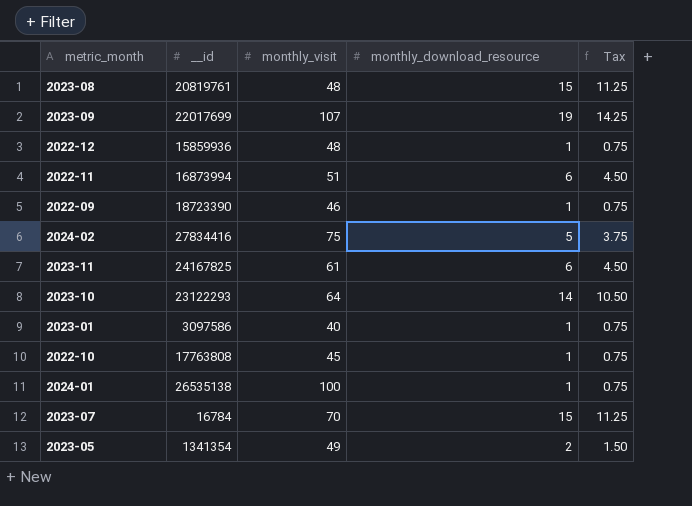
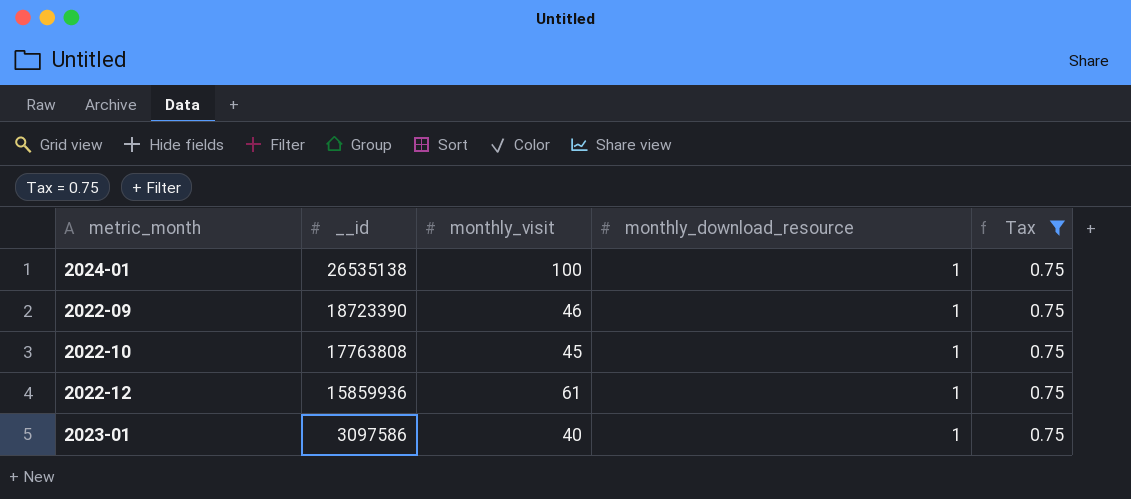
filter: none -> Tax = 0.75
row order: none -> __id descending
2022-12 | monthly_visit: 48 -> 61

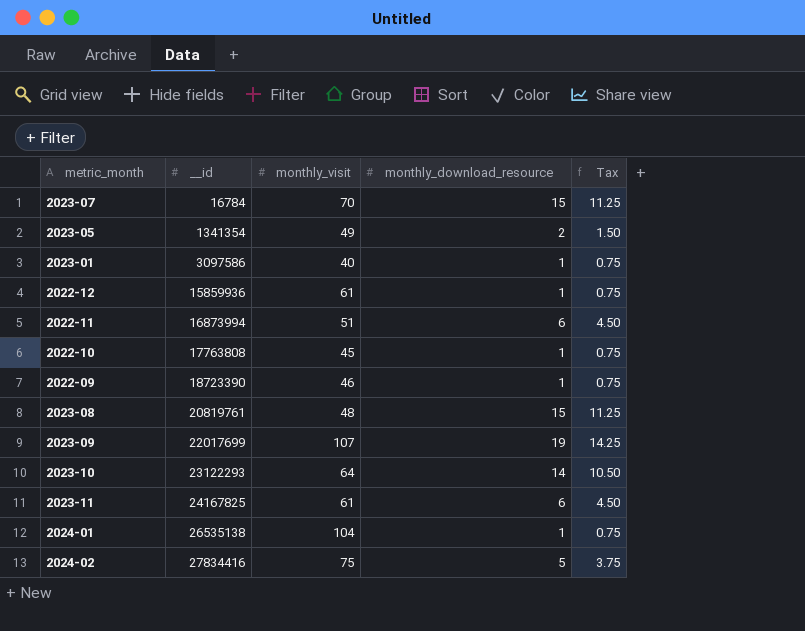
filter: Tax = 0.75 -> none
row order: __id descending -> __id ascending
2024-01 | monthly_visit: 100 -> 104

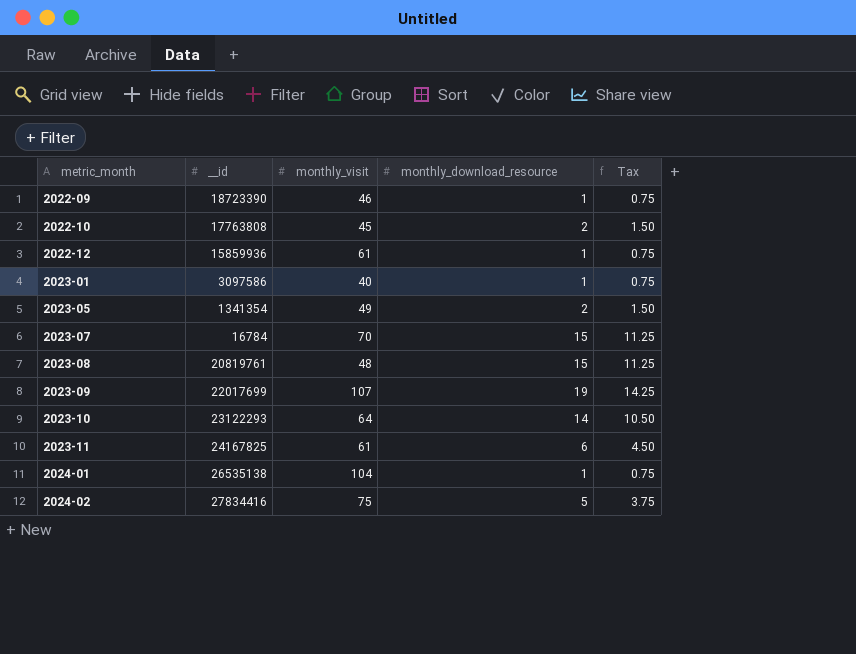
row order: __id ascending -> metric_month ascending
row 2022-11: 16873994 | 51 | 6 | 4.50 -> none
2022-10 | monthly_download_resource: 1 -> 2
2022-10 | Tax: 0.75 -> 1.50

